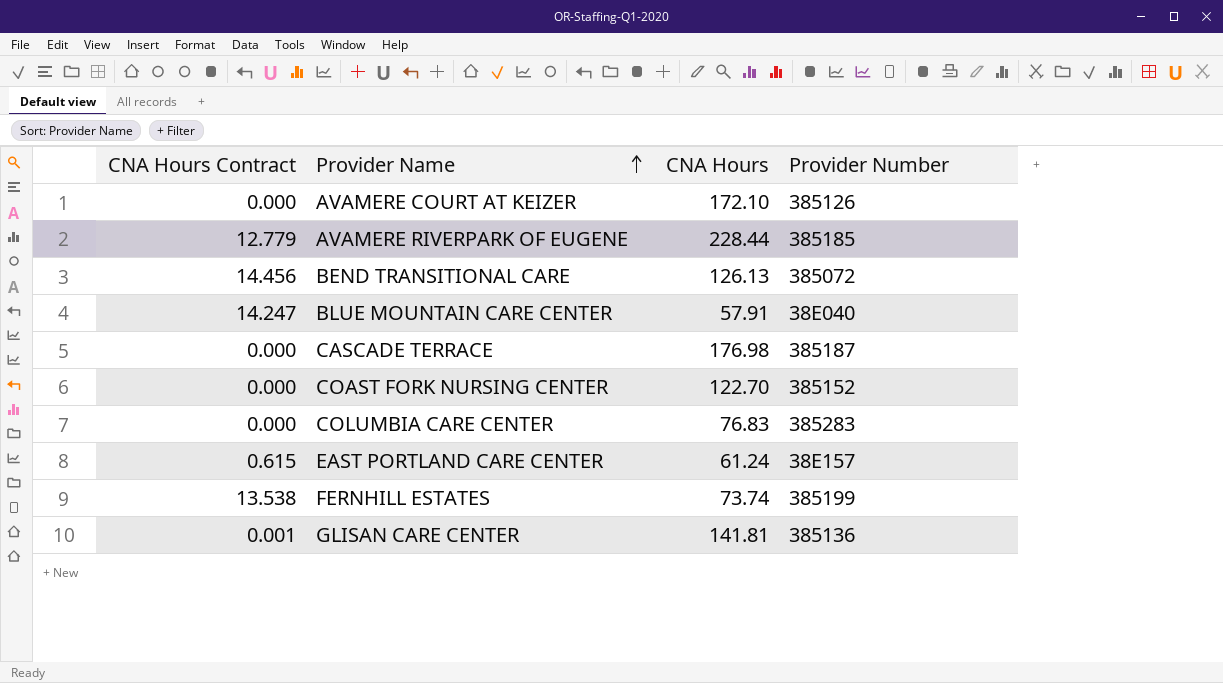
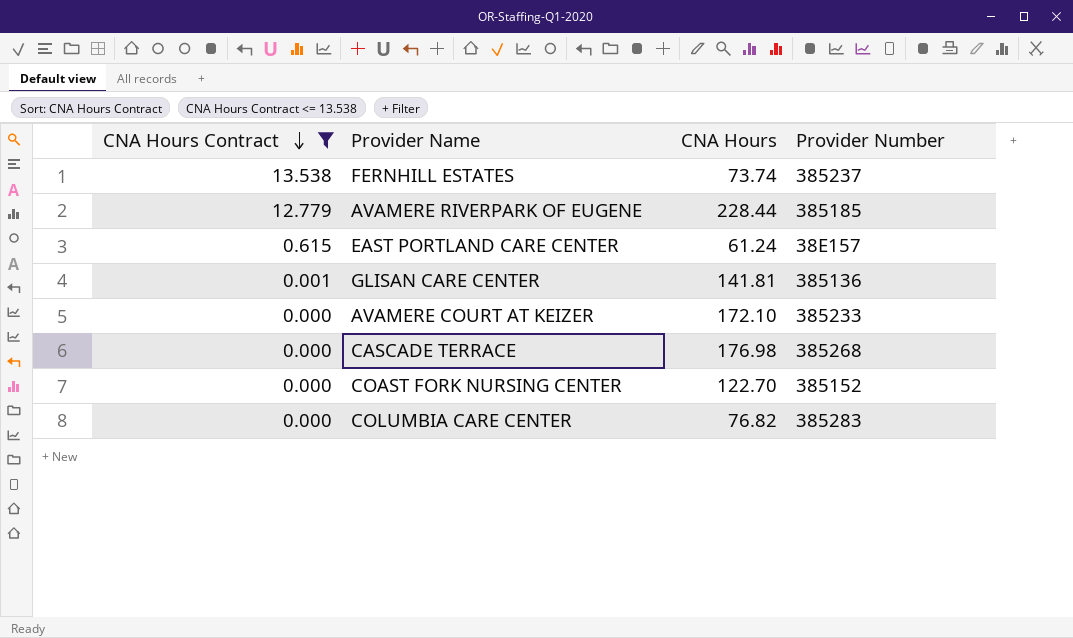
filter: none -> CNA Hours Contract <= 13.538
row order: Provider Name ascending -> CNA Hours Contract descending
FERNHILL ESTATES | Provider Number: 385199 -> 385237
AVAMERE COURT AT KEIZER | Provider Number: 385126 -> 385233
CASCADE TERRACE | Provider Number: 385187 -> 385268
COLUMBIA CARE CENTER | CNA Hours: 76.83 -> 76.82

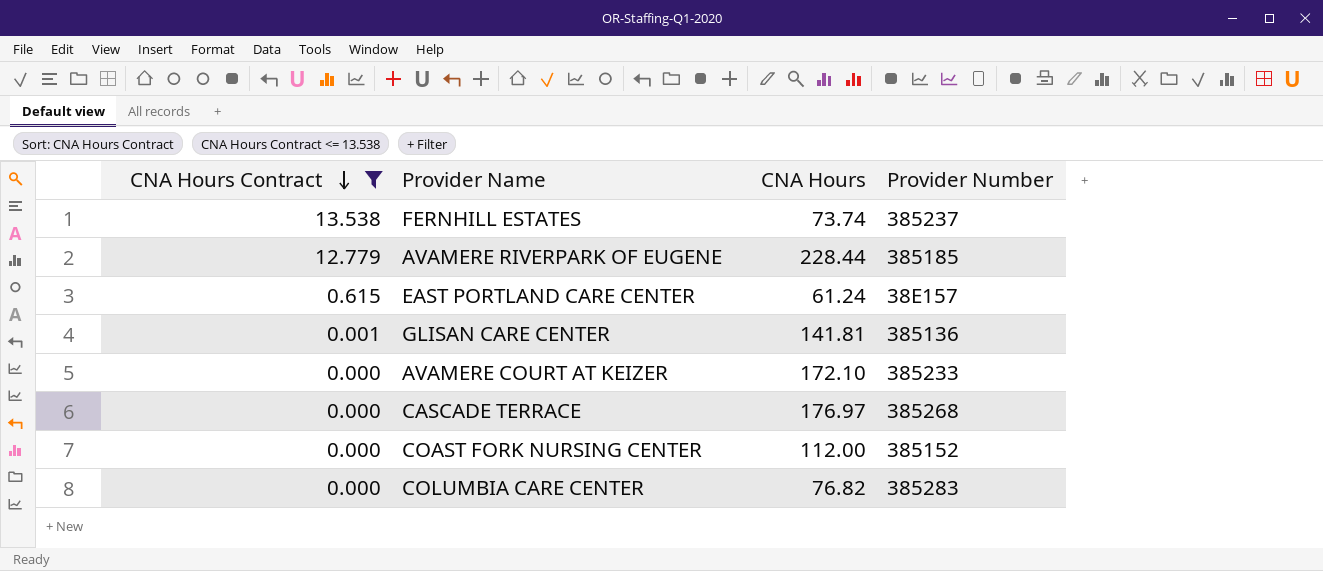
CASCADE TERRACE | CNA Hours: 176.98 -> 176.97
COAST FORK NURSING CENTER | CNA Hours: 122.70 -> 112.00

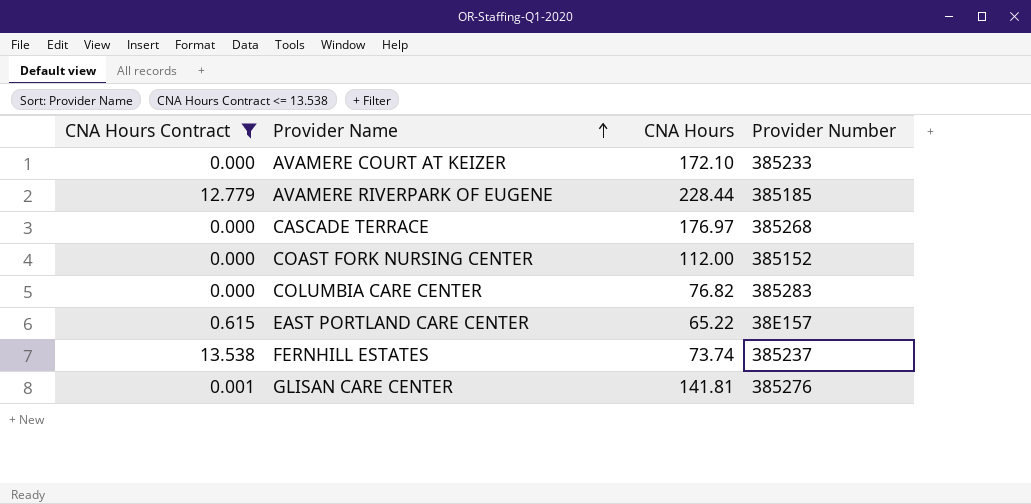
row order: CNA Hours Contract descending -> Provider Name ascending
EAST PORTLAND CARE CENTER | CNA Hours: 61.24 -> 65.22
GLISAN CARE CENTER | Provider Number: 385136 -> 385276

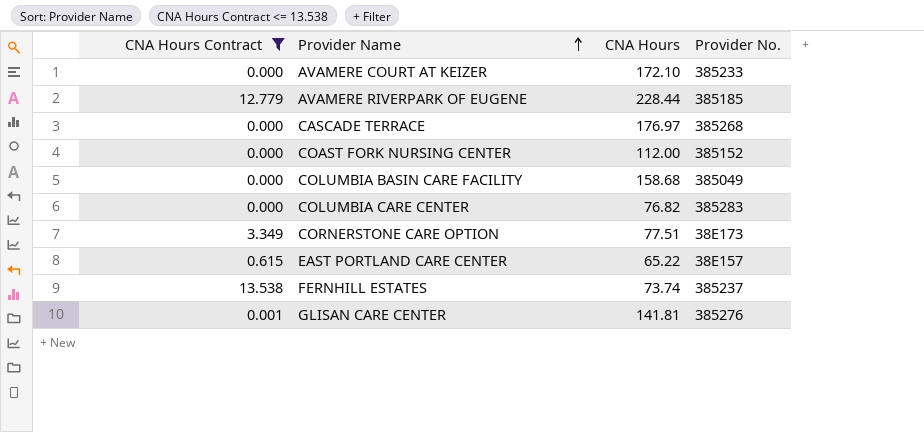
column name: Provider Number -> Provider No.
row COLUMBIA BASIN CARE FACILITY: none -> 0.000 | 158.68 | 385049
row CORNERSTONE CARE OPTION: none -> 3.349 | 77.51 | 38E173

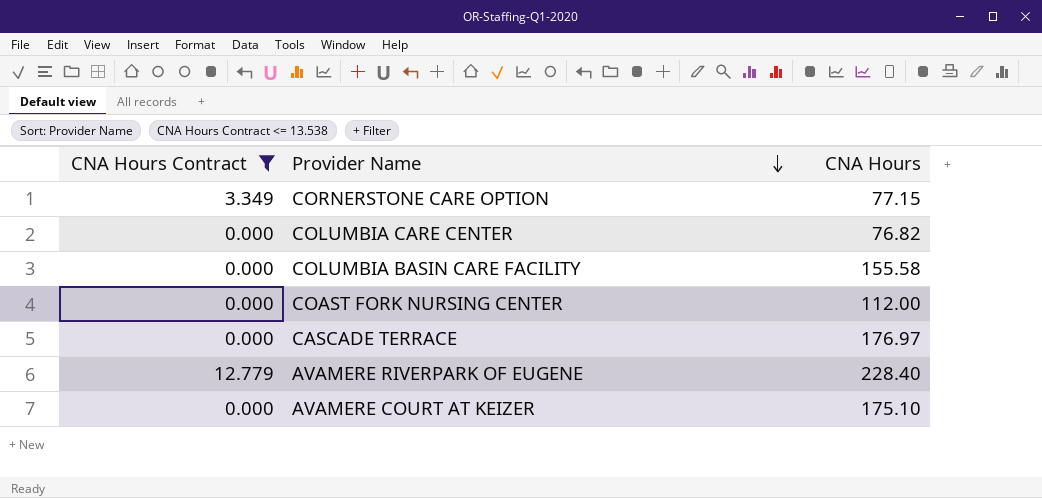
row order: Provider Name ascending -> Provider Name descending
column Provider No. | position: 4 -> none
row EAST PORTLAND CARE CENTER: 0.615 | 65.22 | 38E157 -> none
row FERNHILL ESTATES: 13.538 | 73.74 | 385237 -> none
row GLISAN CARE CENTER: 0.001 | 141.81 | 385276 -> none
CORNERSTONE CARE OPTION | CNA Hours: 77.51 -> 77.15
COLUMBIA BASIN CARE FACILITY | CNA Hours: 158.68 -> 155.58
AVAMERE RIVERPARK OF EUGENE | CNA Hours: 228.44 -> 228.40
AVAMERE COURT AT KEIZER | CNA Hours: 172.10 -> 175.10

